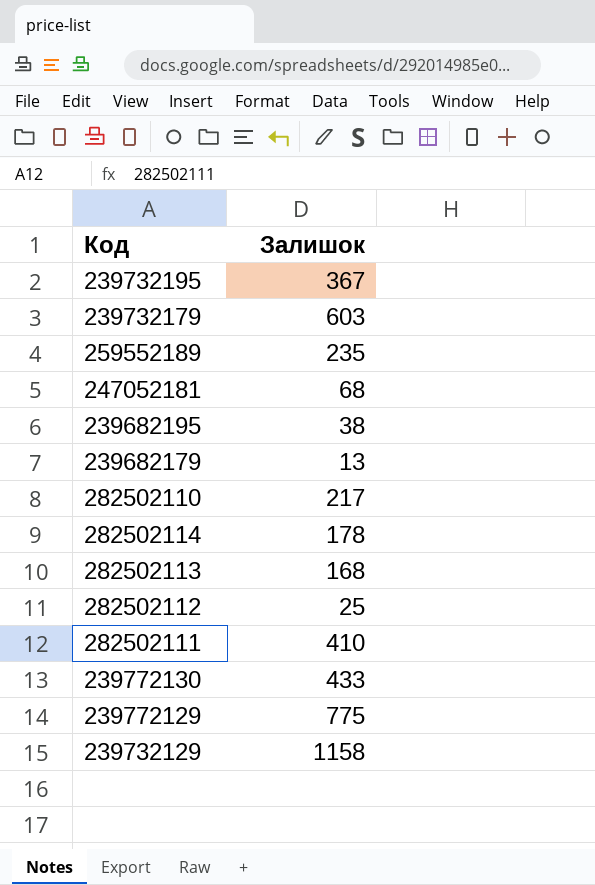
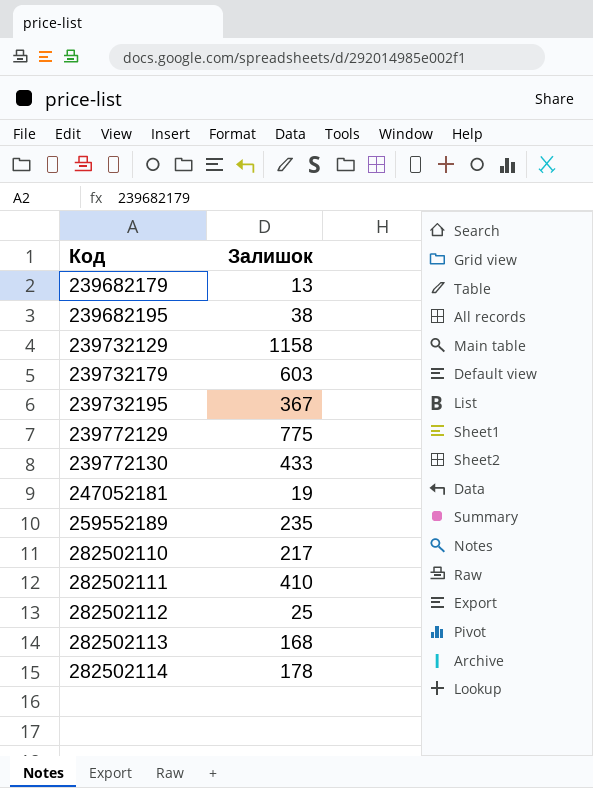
row order: none -> Код ascending
247052181 | Залишок: 68 -> 19

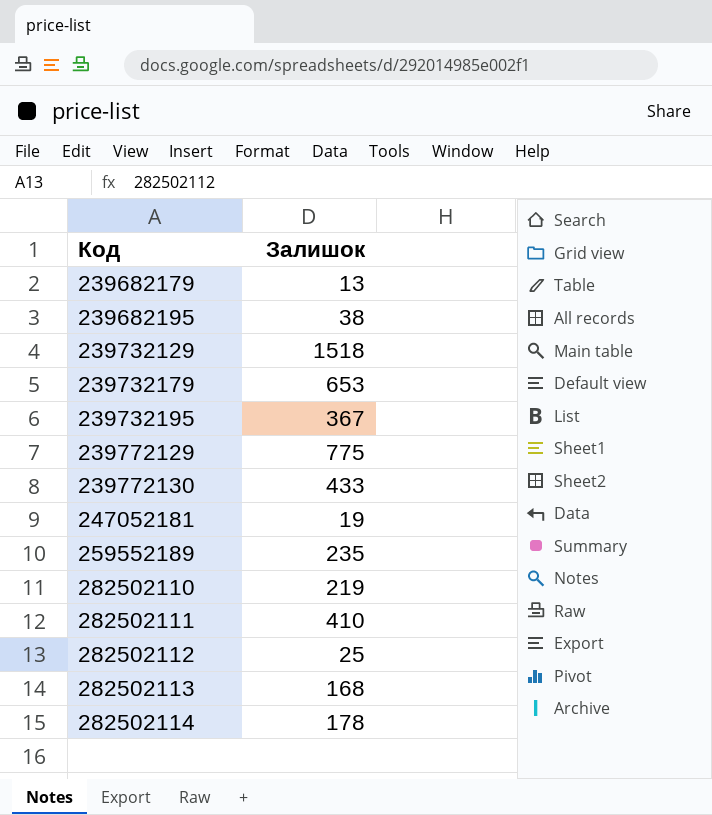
239732129 | Залишок: 1158 -> 1518
239732179 | Залишок: 603 -> 653
282502110 | Залишок: 217 -> 219

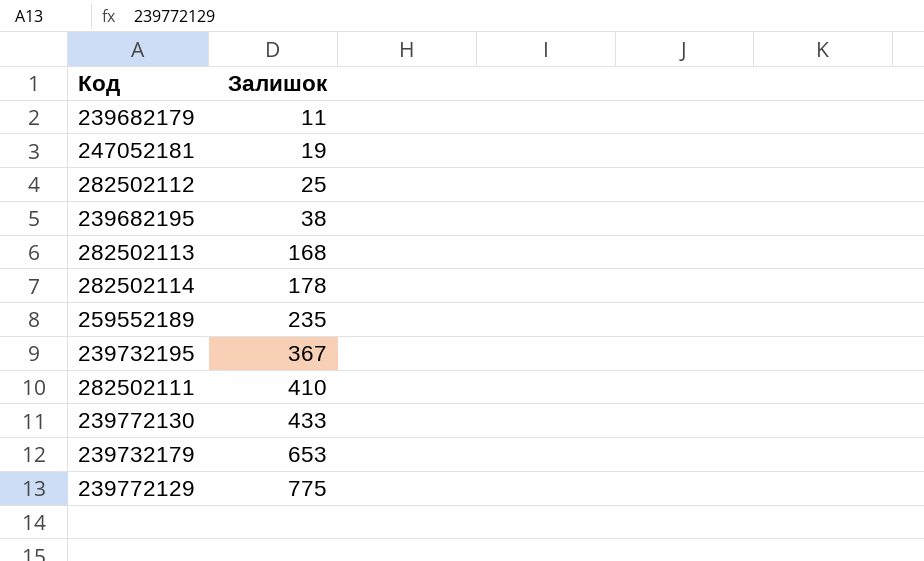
row order: Код ascending -> Залишок ascending
row 239732129: 1518 -> none
row 282502110: 219 -> none
239682179 | Залишок: 13 -> 11

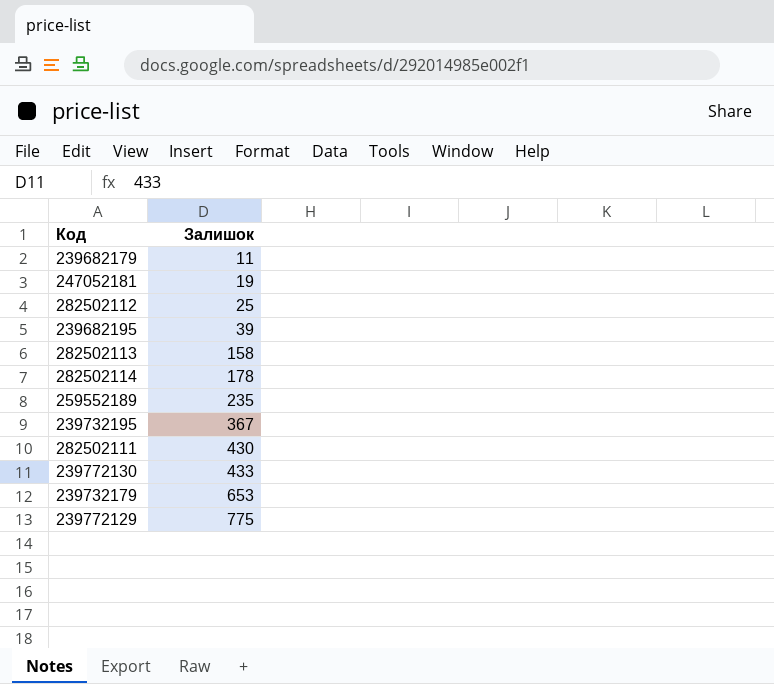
239682195 | Залишок: 38 -> 39
282502113 | Залишок: 168 -> 158
282502111 | Залишок: 410 -> 430

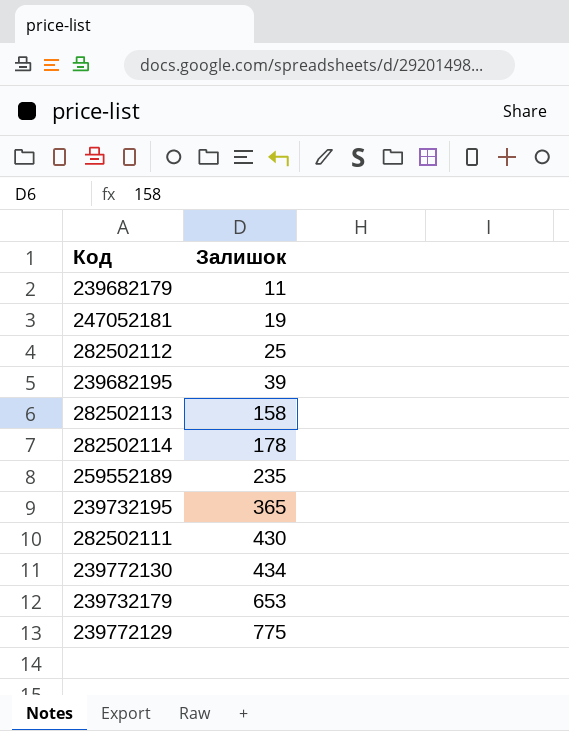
239732195 | Залишок: 367 -> 365
239772130 | Залишок: 433 -> 434

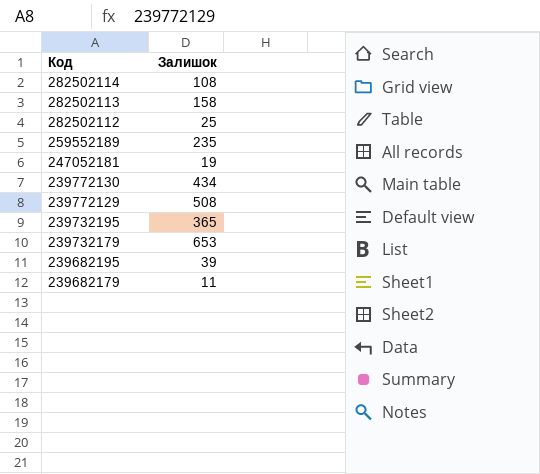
row order: Залишок ascending -> Код descending
row 282502111: 430 -> none
282502114 | Залишок: 178 -> 108
239772129 | Залишок: 775 -> 508

